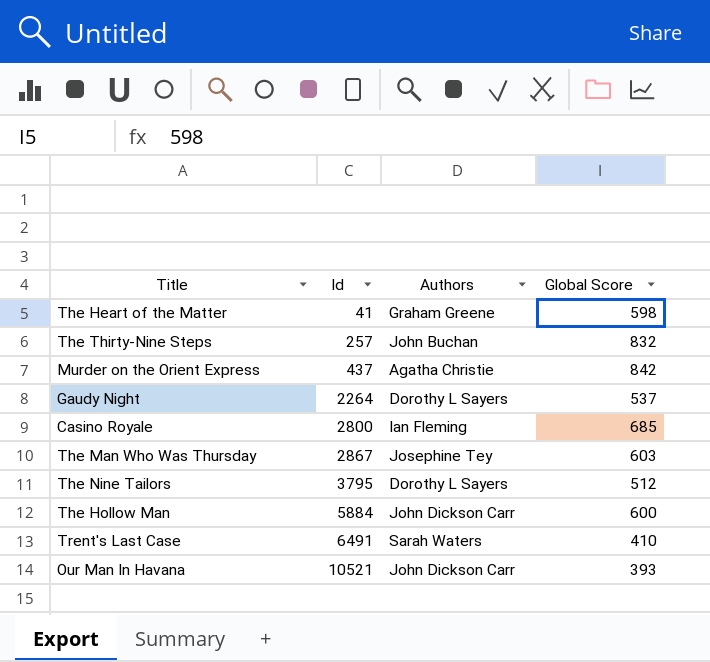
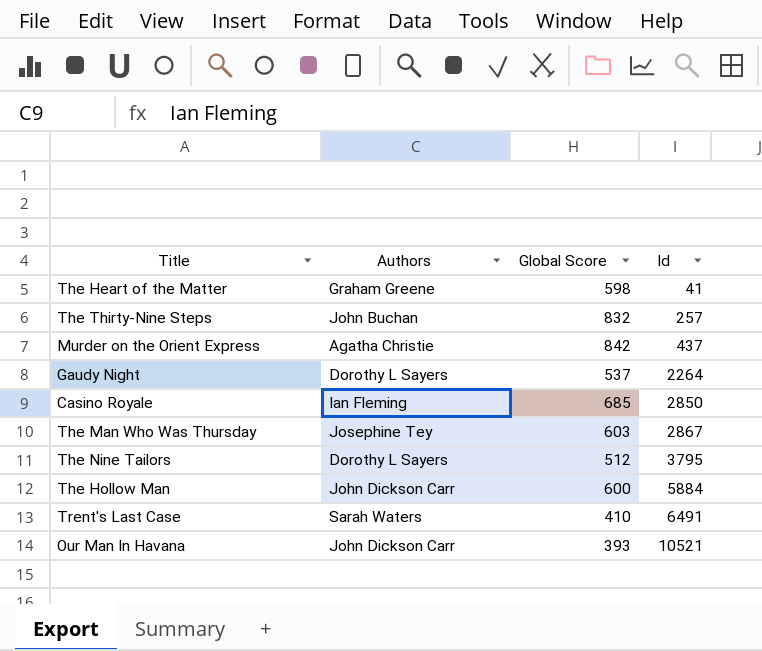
column Id | position: 2 -> 4
Casino Royale | Id: 2800 -> 2850

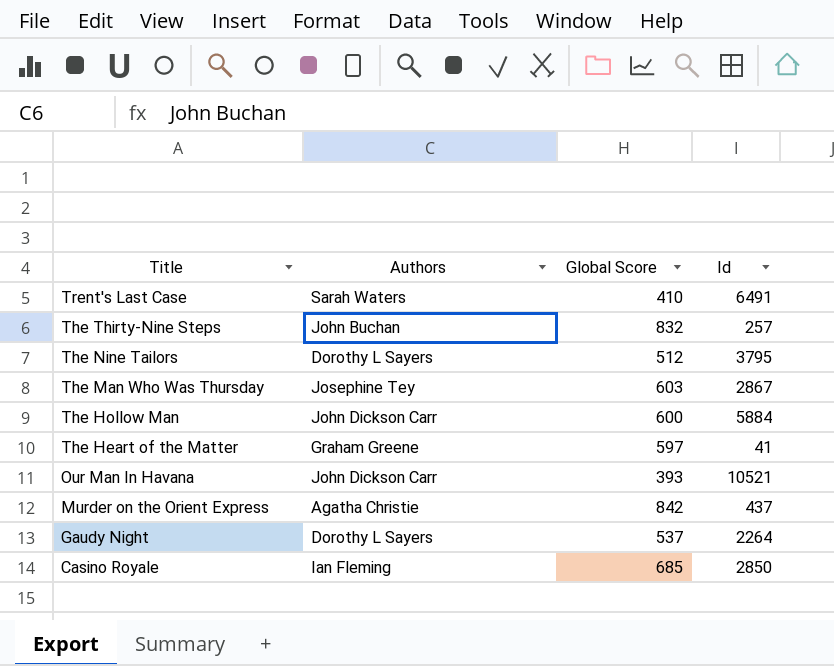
row order: Id ascending -> Title descending
The Heart of the Matter | Global Score: 598 -> 597

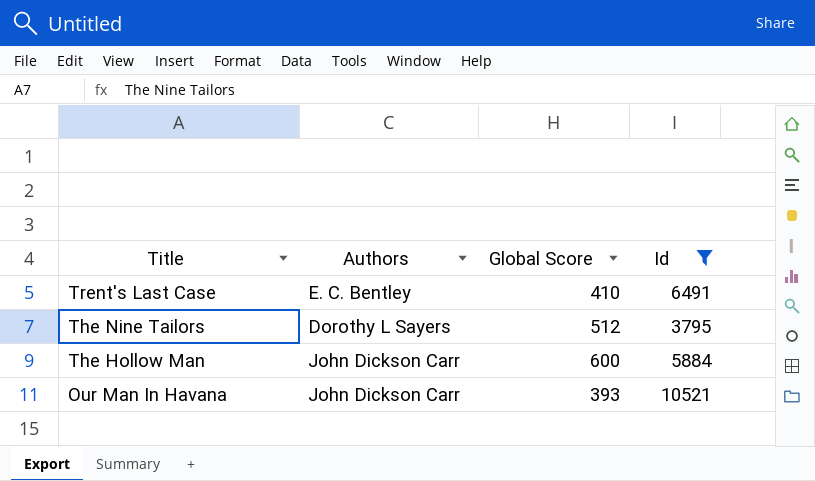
filter: none -> Id >= 3795
Trent's Last Case | Authors: Sarah Waters -> E. C. Bentley

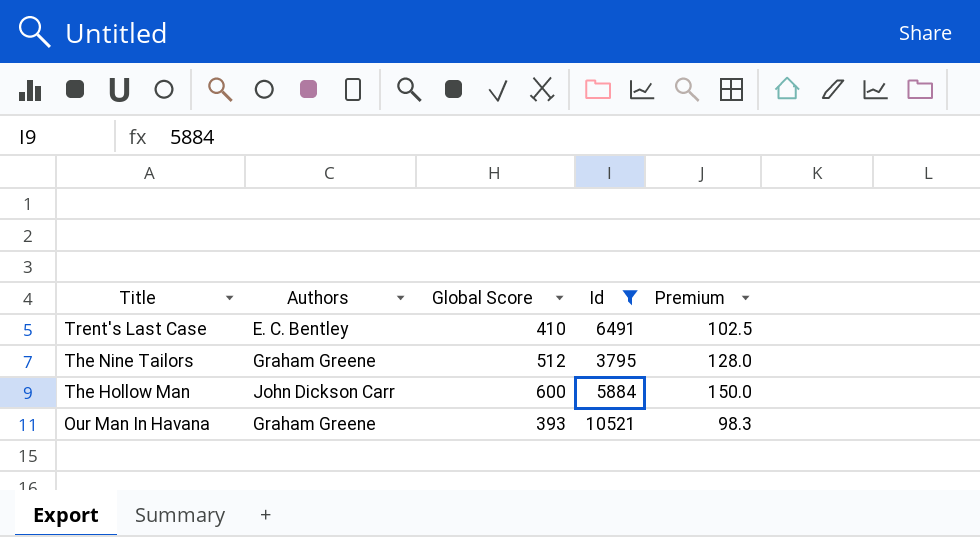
column Premium | formula: none -> [Global Score] * 0.25
The Nine Tailors | Authors: Dorothy L Sayers -> Graham Greene
Our Man In Havana | Authors: John Dickson Carr -> Graham Greene

